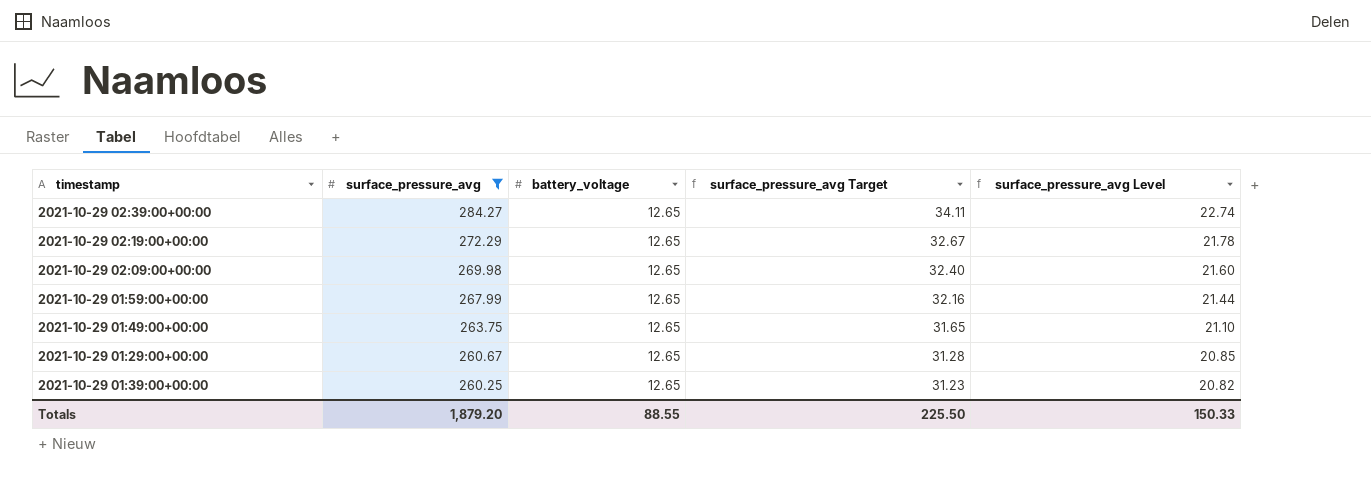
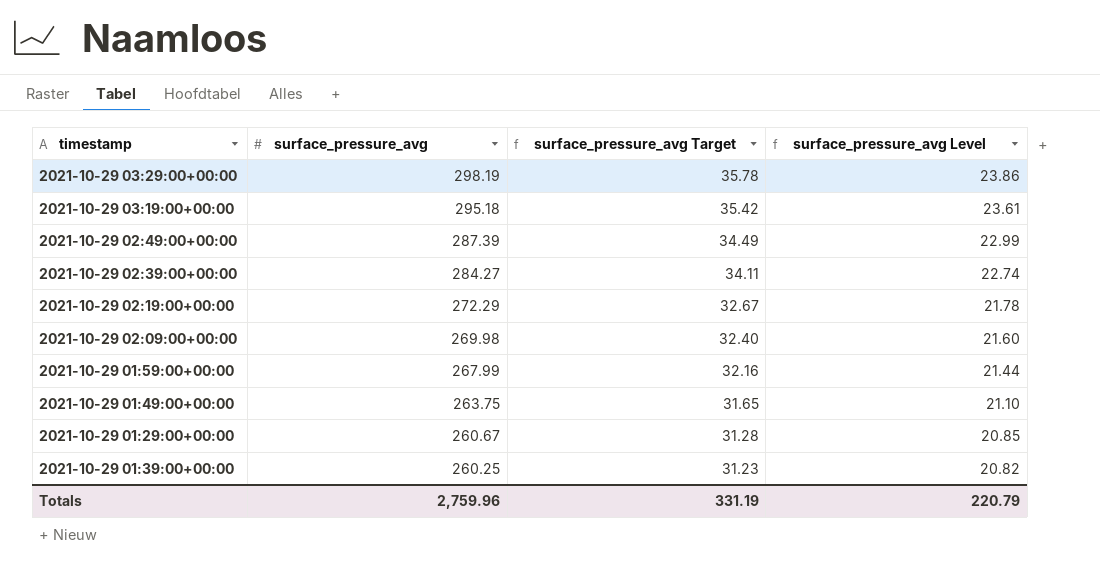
filter: surface_pressure_avg <= 284.27 -> none
column battery_voltage | position: 3 -> none
Totals | surface_pressure_avg: 1,879.20 -> 2,759.96
Totals | surface_pressure_avg Target: 225.50 -> 331.19
Totals | surface_pressure_avg Level: 150.33 -> 220.79

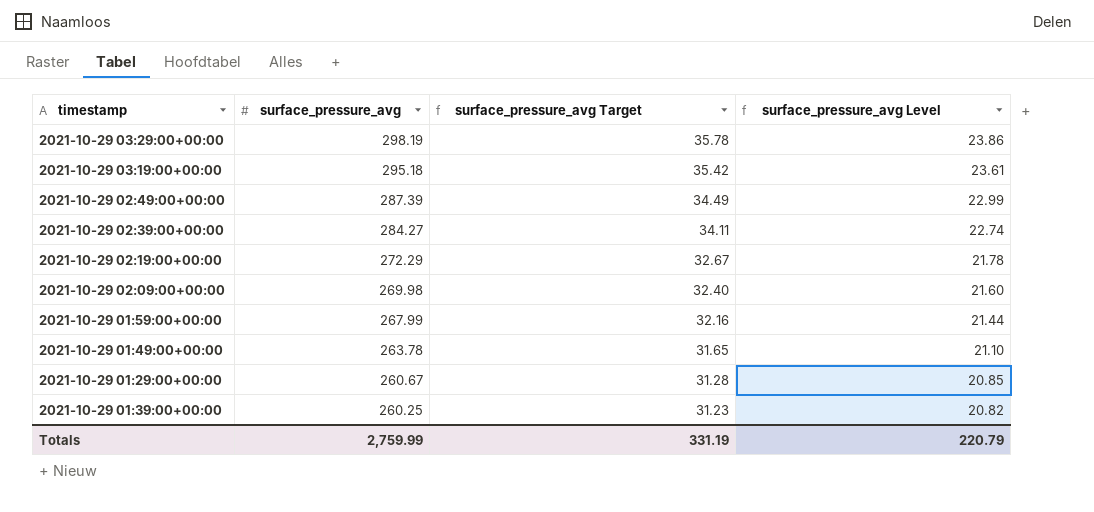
2021-10-29 01:49:00+00:00 | surface_pressure_avg: 263.75 -> 263.78
Totals | surface_pressure_avg: 2,759.96 -> 2,759.99

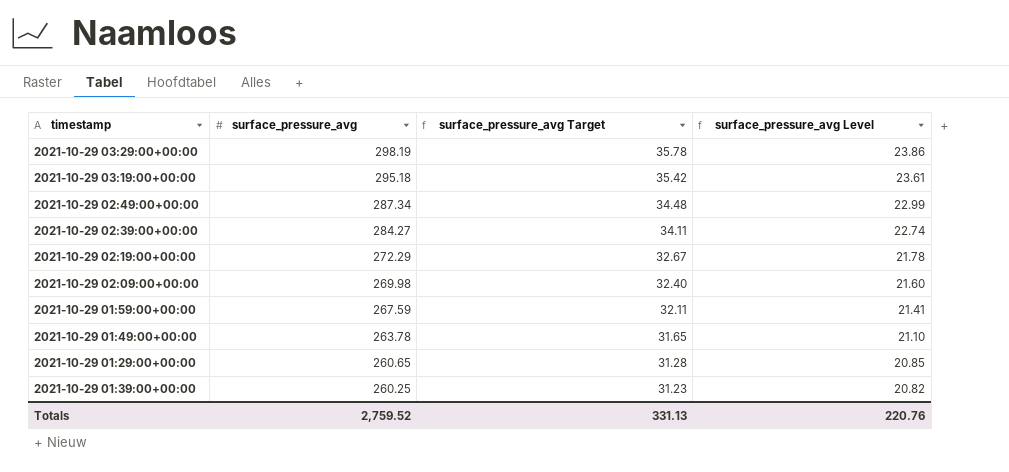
2021-10-29 02:49:00+00:00 | surface_pressure_avg: 287.39 -> 287.34
2021-10-29 02:49:00+00:00 | surface_pressure_avg Target: 34.49 -> 34.48
2021-10-29 01:59:00+00:00 | surface_pressure_avg: 267.99 -> 267.59
2021-10-29 01:59:00+00:00 | surface_pressure_avg Target: 32.16 -> 32.11
2021-10-29 01:59:00+00:00 | surface_pressure_avg Level: 21.44 -> 21.41
2021-10-29 01:29:00+00:00 | surface_pressure_avg: 260.67 -> 260.65
Totals | surface_pressure_avg: 2,759.99 -> 2,759.52
Totals | surface_pressure_avg Target: 331.19 -> 331.13
Totals | surface_pressure_avg Level: 220.79 -> 220.76

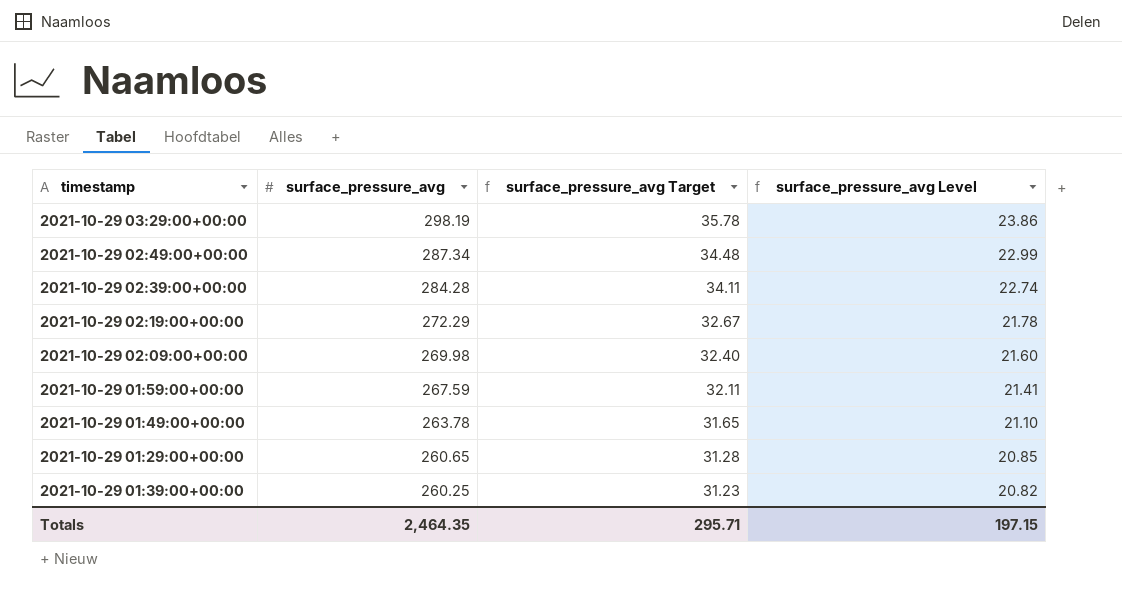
row 2021-10-29 03:19:00+00:00: 295.18 | 35.42 | 23.61 -> none
2021-10-29 02:39:00+00:00 | surface_pressure_avg: 284.27 -> 284.28
Totals | surface_pressure_avg: 2,759.52 -> 2,464.35
Totals | surface_pressure_avg Target: 331.13 -> 295.71
Totals | surface_pressure_avg Level: 220.76 -> 197.15

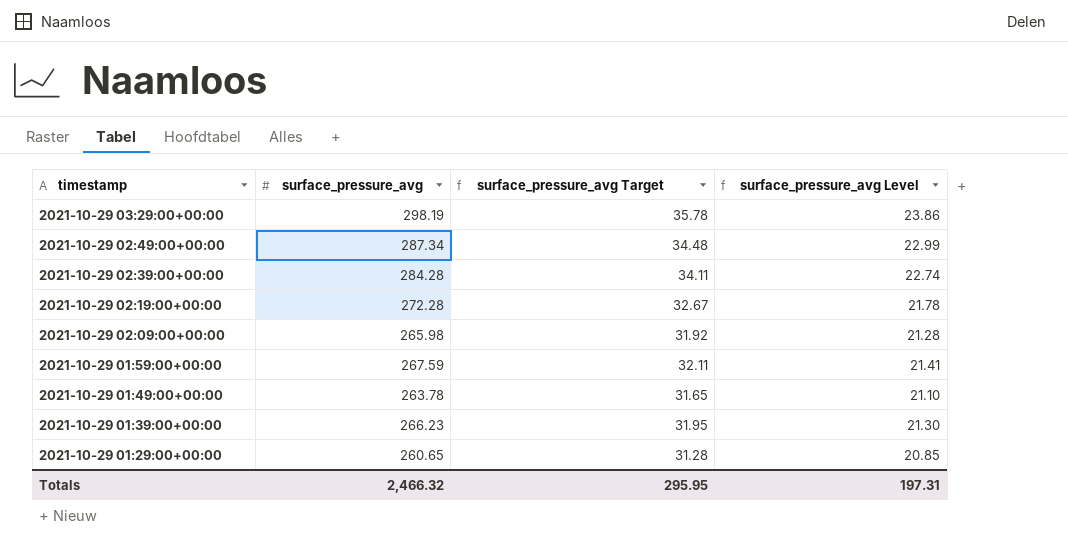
row order: surface_pressure_avg descending -> timestamp descending
2021-10-29 02:19:00+00:00 | surface_pressure_avg: 272.29 -> 272.28
2021-10-29 02:09:00+00:00 | surface_pressure_avg: 269.98 -> 265.98
2021-10-29 02:09:00+00:00 | surface_pressure_avg Target: 32.40 -> 31.92
2021-10-29 02:09:00+00:00 | surface_pressure_avg Level: 21.60 -> 21.28
2021-10-29 01:39:00+00:00 | surface_pressure_avg: 260.25 -> 266.23
2021-10-29 01:39:00+00:00 | surface_pressure_avg Target: 31.23 -> 31.95
2021-10-29 01:39:00+00:00 | surface_pressure_avg Level: 20.82 -> 21.30
Totals | surface_pressure_avg: 2,464.35 -> 2,466.32
Totals | surface_pressure_avg Target: 295.71 -> 295.95
Totals | surface_pressure_avg Level: 197.15 -> 197.31

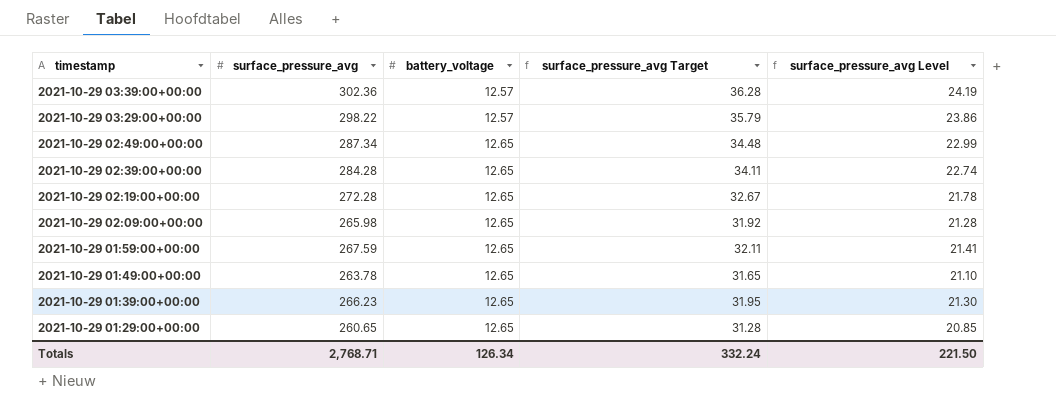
column battery_voltage | position: none -> 3
row 2021-10-29 03:39:00+00:00: none -> 302.36 | 12.57 | 36.28 | 24.19
2021-10-29 03:29:00+00:00 | surface_pressure_avg: 298.19 -> 298.22
2021-10-29 03:29:00+00:00 | surface_pressure_avg Target: 35.78 -> 35.79
Totals | surface_pressure_avg: 2,466.32 -> 2,768.71
Totals | surface_pressure_avg Target: 295.95 -> 332.24
Totals | surface_pressure_avg Level: 197.31 -> 221.50

